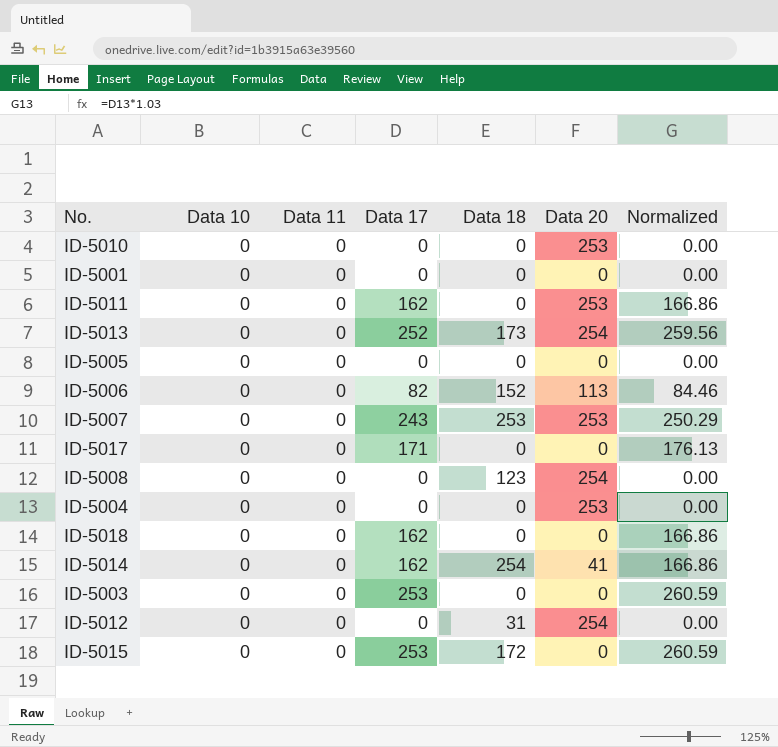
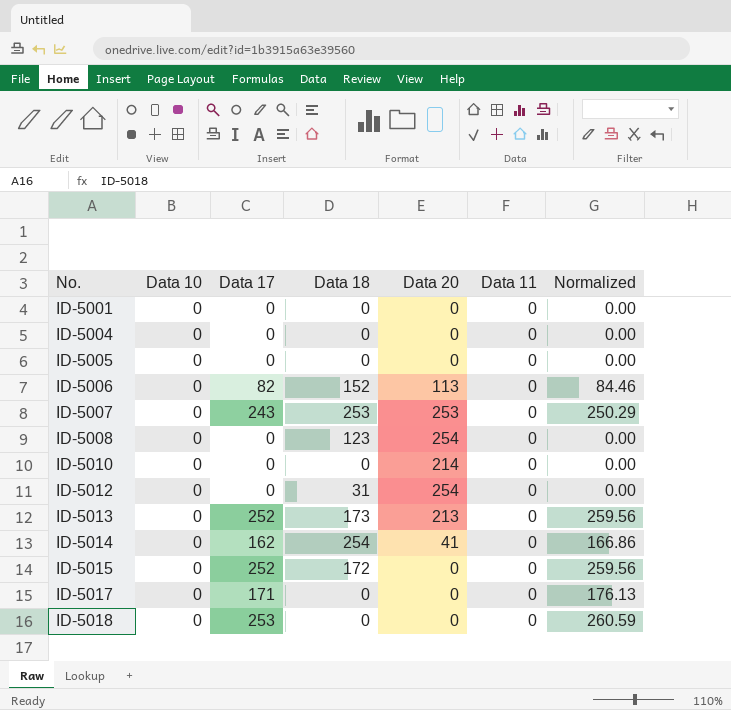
row order: none -> No. ascending
column Data 11 | position: 3 -> 6
row ID-5011: 0 | 0 | 162 | 0 | 253 | 166.86 -> none
row ID-5003: 0 | 0 | 253 | 0 | 0 | 260.59 -> none
ID-5004 | Data 20: 253 -> 0
ID-5010 | Data 20: 253 -> 214
ID-5013 | Data 20: 254 -> 213
ID-5015 | Data 17: 253 -> 252
ID-5015 | Normalized: 260.59 -> 259.56
ID-5018 | Data 17: 162 -> 253
ID-5018 | Normalized: 166.86 -> 260.59

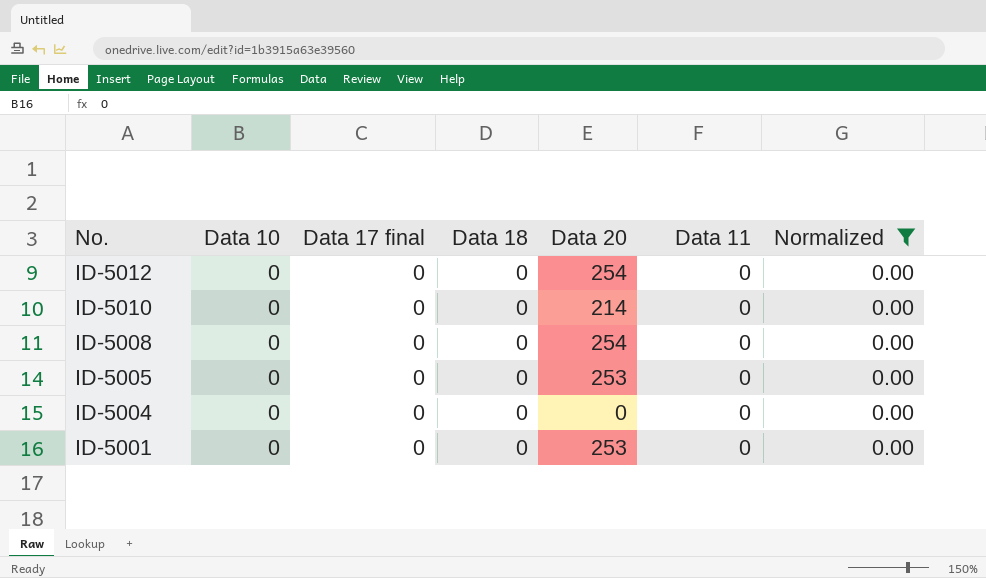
filter: none -> Normalized = 0.00
row order: No. ascending -> No. descending
column name: Data 17 -> Data 17 final
ID-5012 | Data 18: 31 -> 0
ID-5008 | Data 18: 123 -> 0
ID-5005 | Data 20: 0 -> 253
ID-5001 | Data 20: 0 -> 253

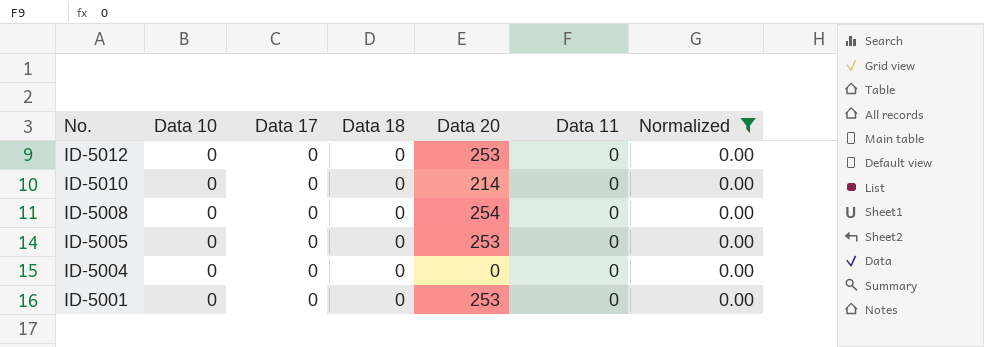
column name: Data 17 final -> Data 17
ID-5012 | Data 20: 254 -> 253

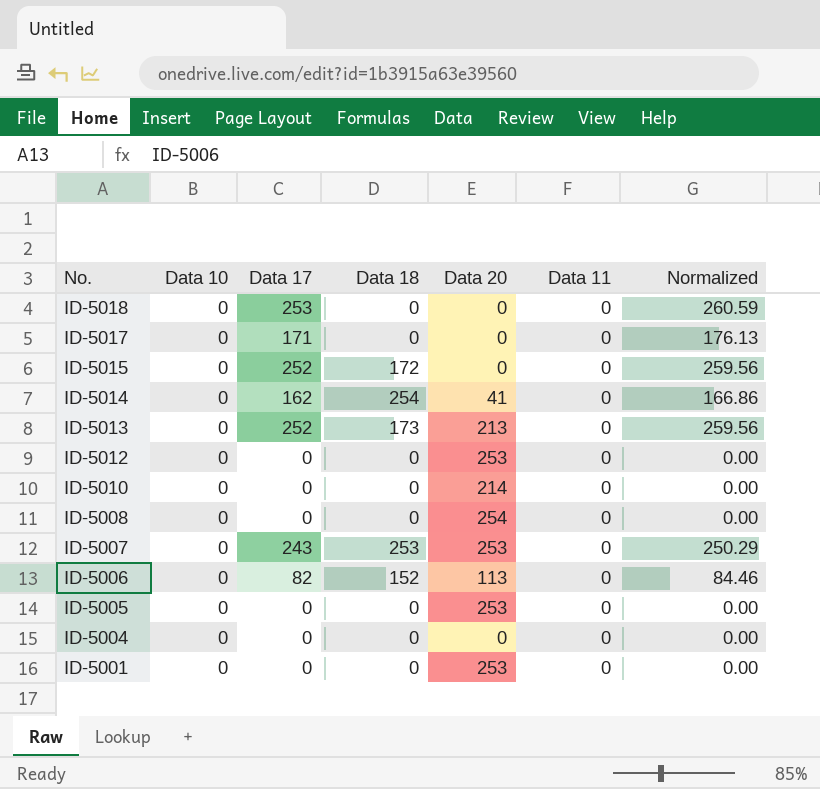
filter: Normalized = 0.00 -> none

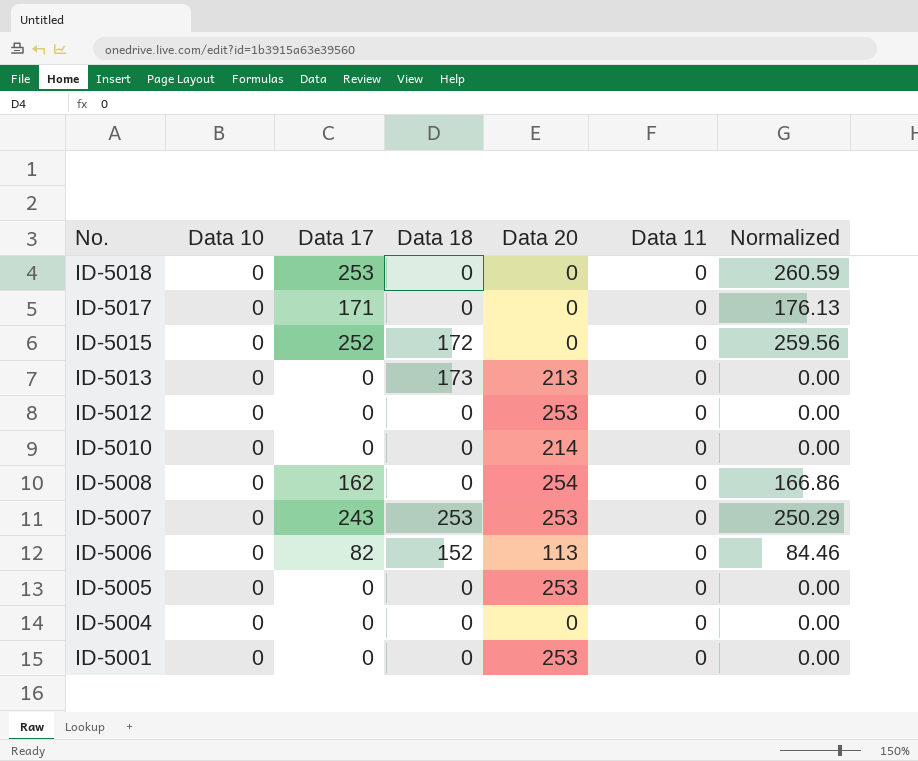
row ID-5014: 0 | 162 | 254 | 41 | 0 | 166.86 -> none
ID-5013 | Data 17: 252 -> 0
ID-5013 | Normalized: 259.56 -> 0.00
ID-5008 | Data 17: 0 -> 162
ID-5008 | Normalized: 0.00 -> 166.86

